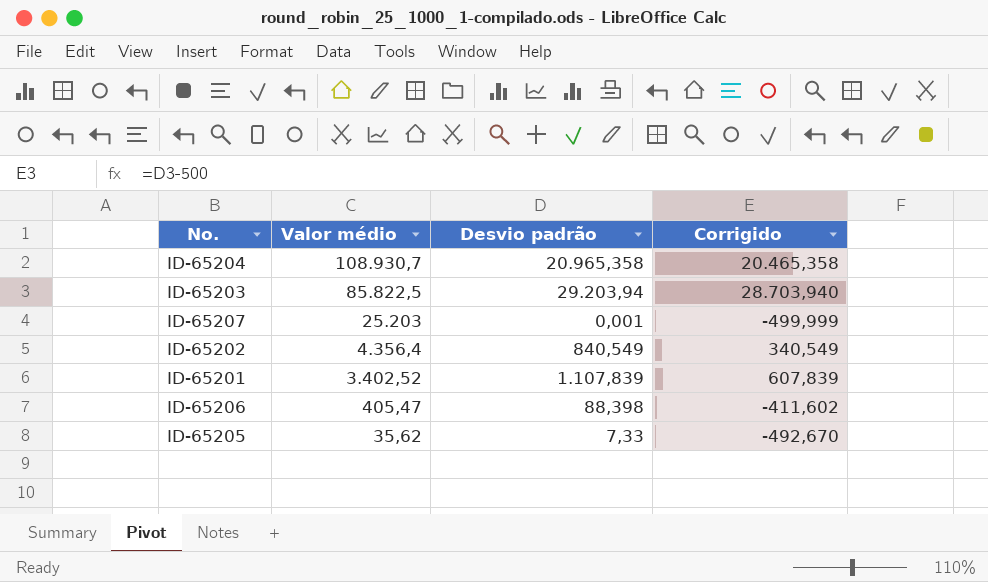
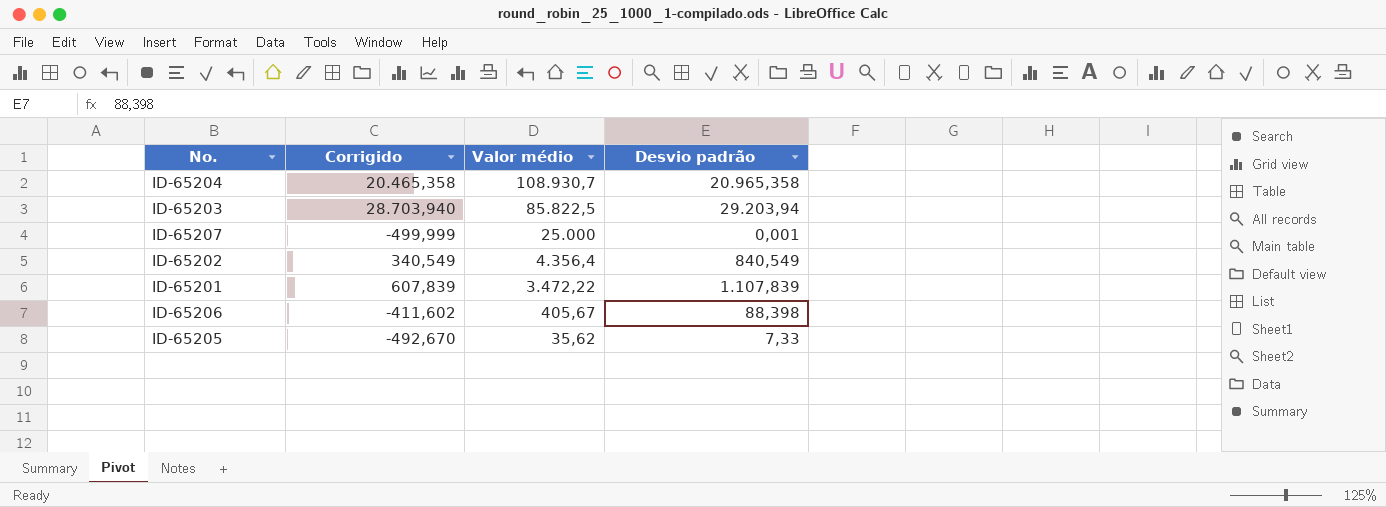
column Corrigido | position: 4 -> 2
ID-65207 | Valor médio: 25.203 -> 25.000
ID-65201 | Valor médio: 3.402,52 -> 3.472,22
ID-65206 | Valor médio: 405,47 -> 405,67

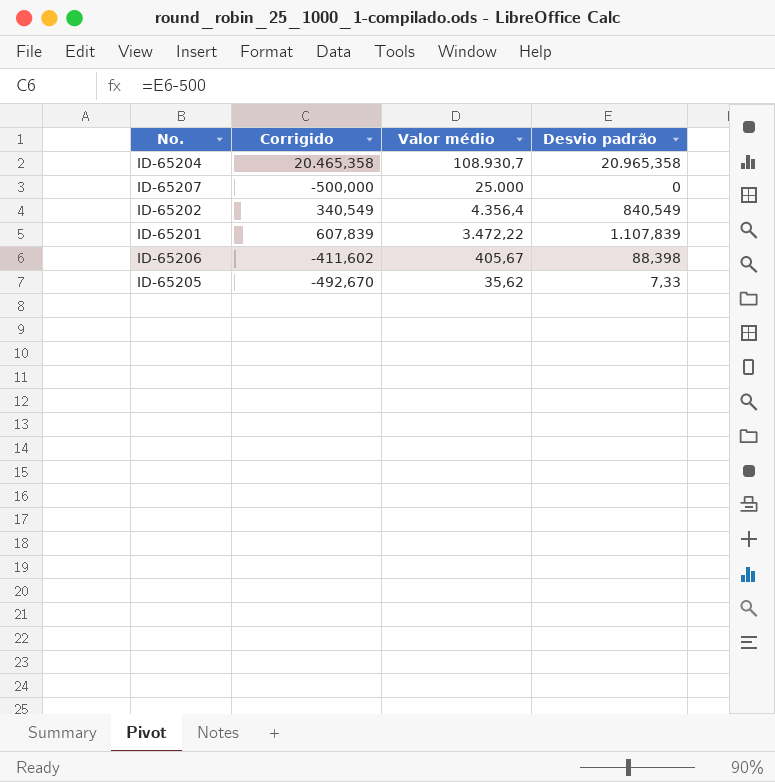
row ID-65203: 28.703,940 | 85.822,5 | 29.203,94 -> none
ID-65207 | Corrigido: -499,999 -> -500,000
ID-65207 | Desvio padrão: 0,001 -> 0

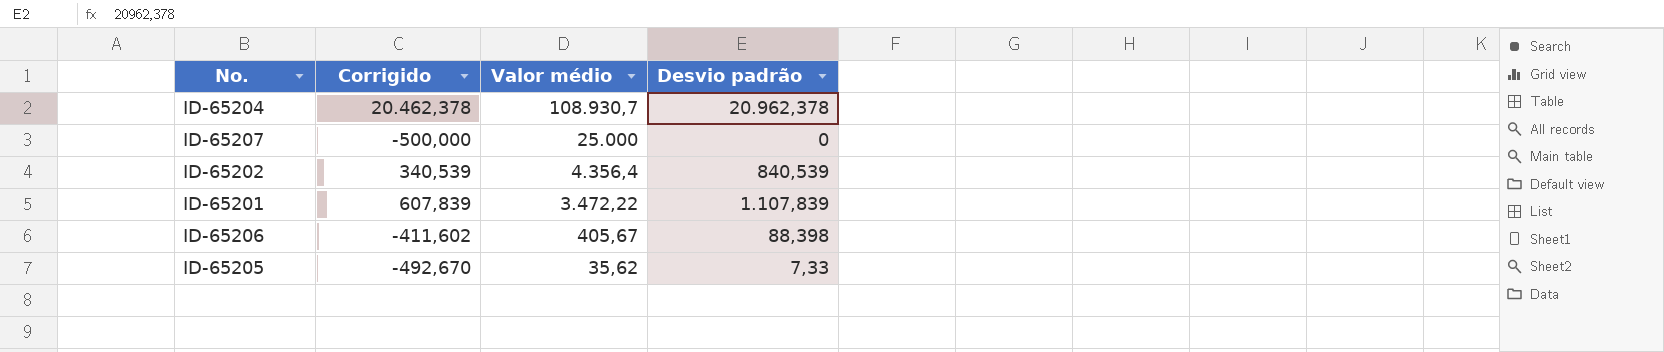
ID-65204 | Corrigido: 20.465,358 -> 20.462,378
ID-65204 | Desvio padrão: 20.965,358 -> 20.962,378
ID-65202 | Corrigido: 340,549 -> 340,539
ID-65202 | Desvio padrão: 840,549 -> 840,539

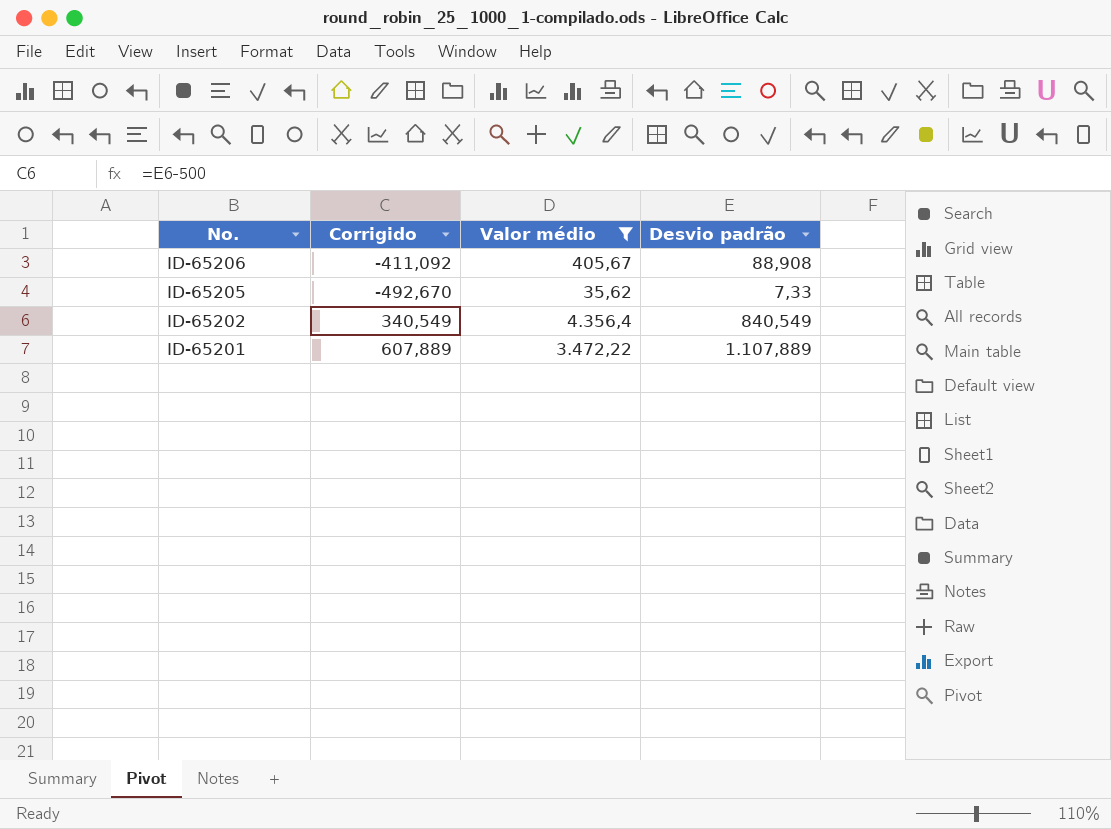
filter: none -> Valor médio <= 4.356,4
row order: Valor médio descending -> No. descending
ID-65206 | Corrigido: -411,602 -> -411,092
ID-65206 | Desvio padrão: 88,398 -> 88,908
ID-65202 | Corrigido: 340,539 -> 340,549
ID-65202 | Desvio padrão: 840,539 -> 840,549
ID-65201 | Corrigido: 607,839 -> 607,889
ID-65201 | Desvio padrão: 1.107,839 -> 1.107,889

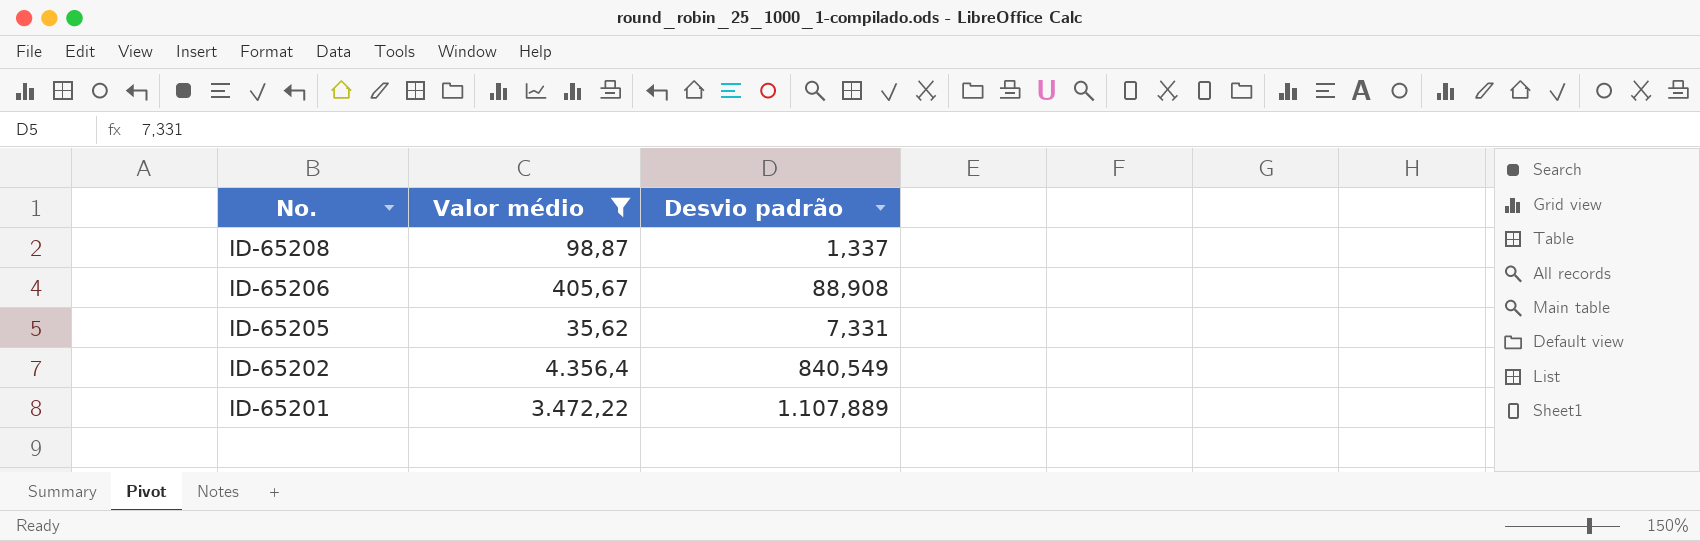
column Corrigido | formula: [Desvio padrão] - 500 -> none
row ID-65208: none -> 98,87 | 1,337
ID-65205 | Desvio padrão: 7,33 -> 7,331

